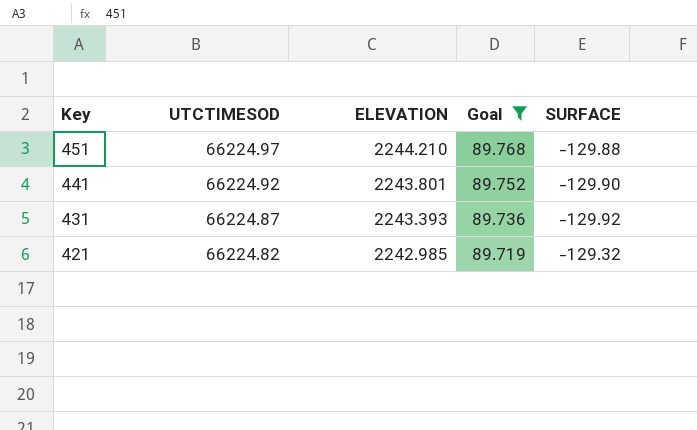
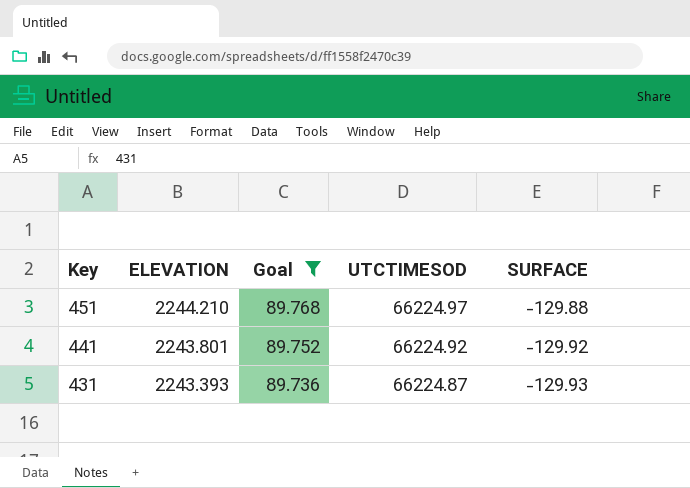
column UTCTIMESOD | position: 2 -> 4
row 421: 66224.82 | 2242.985 | 89.719 | -129.32 -> none
441 | SURFACE: -129.90 -> -129.92
431 | SURFACE: -129.92 -> -129.93

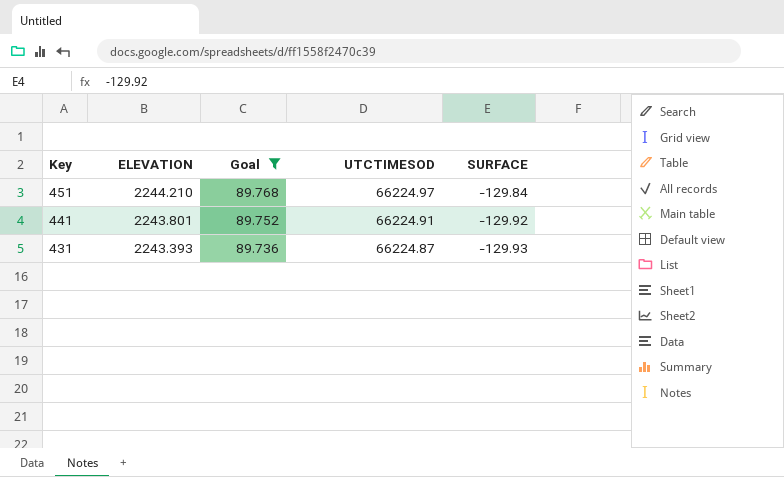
451 | SURFACE: -129.88 -> -129.84
441 | UTCTIMESOD: 66224.92 -> 66224.91

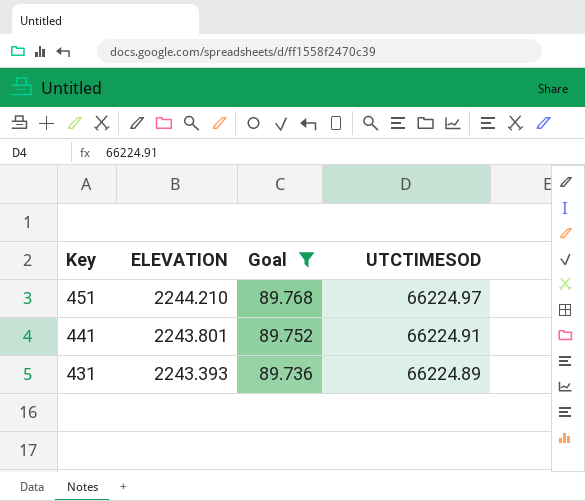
column SURFACE | position: 5 -> none
431 | UTCTIMESOD: 66224.87 -> 66224.89

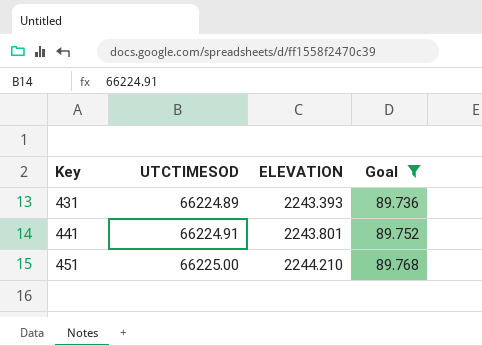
row order: Key descending -> Key ascending
column UTCTIMESOD | position: 4 -> 2
451 | UTCTIMESOD: 66224.97 -> 66225.00

